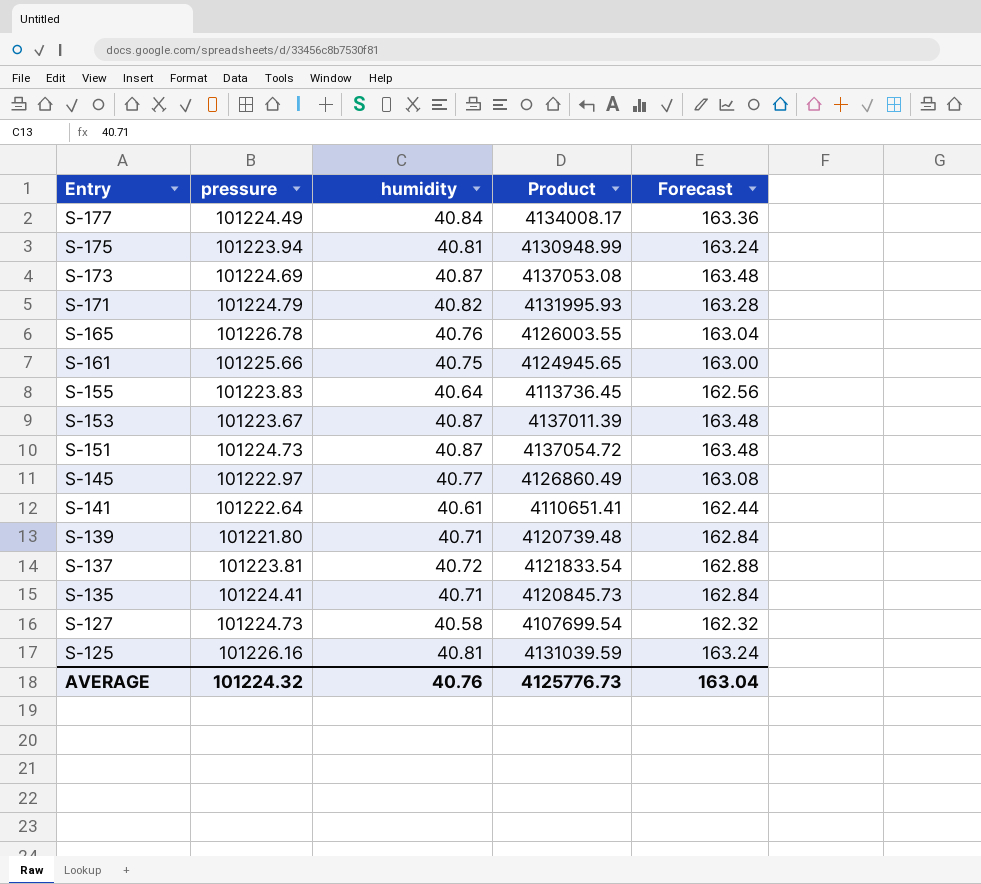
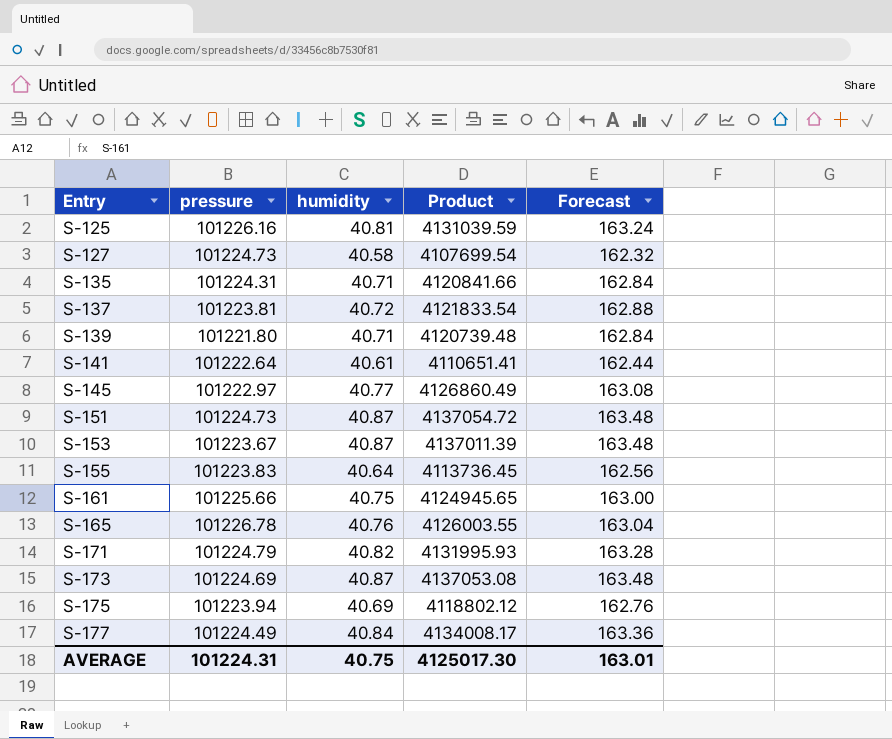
row order: Entry descending -> Entry ascending
S-135 | pressure: 101224.41 -> 101224.31
S-135 | Product: 4120845.73 -> 4120841.66
S-175 | humidity: 40.81 -> 40.69
S-175 | Product: 4130948.99 -> 4118802.12
S-175 | Forecast: 163.24 -> 162.76
AVERAGE | pressure: 101224.32 -> 101224.31
AVERAGE | humidity: 40.76 -> 40.75
AVERAGE | Product: 4125776.73 -> 4125017.30
AVERAGE | Forecast: 163.04 -> 163.01

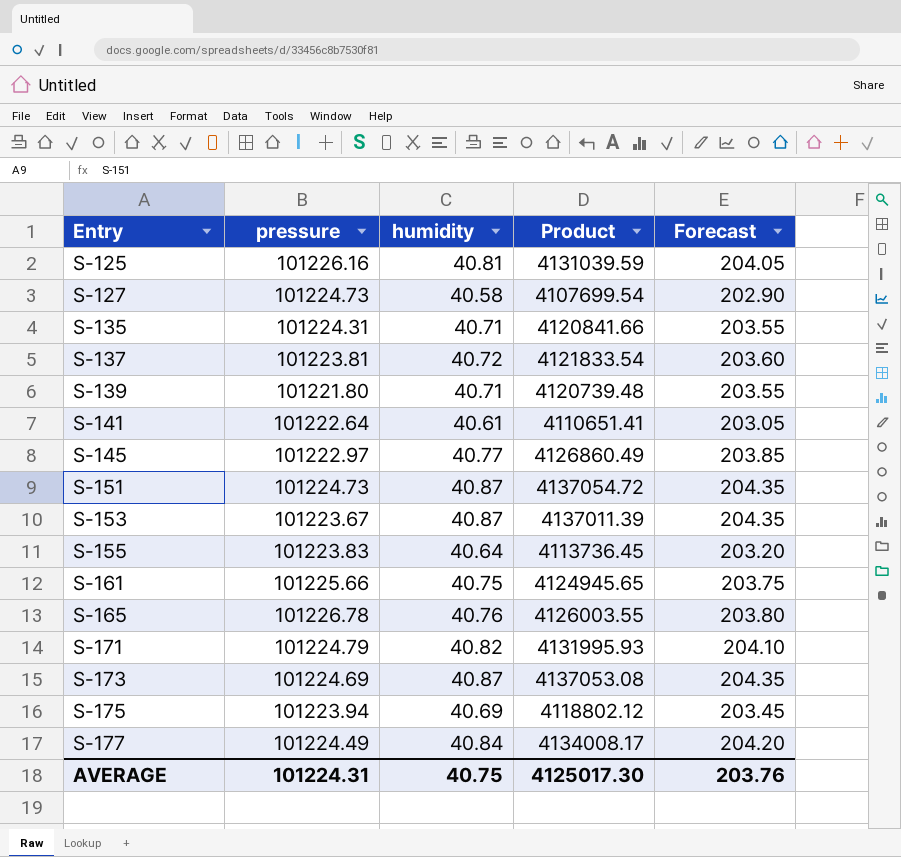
column Forecast | formula: [humidity] * 4 -> [humidity] * 5
AVERAGE | Forecast: 163.01 -> 203.76

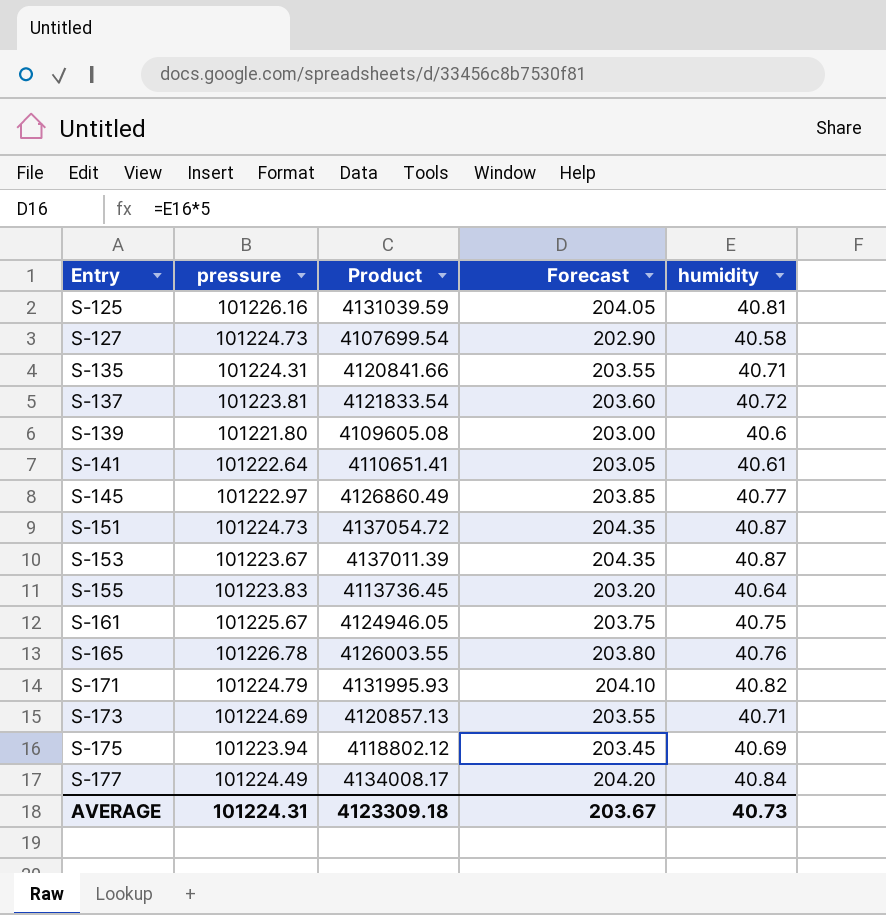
column humidity | position: 3 -> 5
S-139 | Product: 4120739.48 -> 4109605.08
S-139 | Forecast: 203.55 -> 203.00
S-139 | humidity: 40.71 -> 40.6
S-161 | pressure: 101225.66 -> 101225.67
S-161 | Product: 4124945.65 -> 4124946.05
S-173 | Product: 4137053.08 -> 4120857.13
S-173 | Forecast: 204.35 -> 203.55
S-173 | humidity: 40.87 -> 40.71
AVERAGE | Product: 4125017.30 -> 4123309.18
AVERAGE | Forecast: 203.76 -> 203.67
AVERAGE | humidity: 40.75 -> 40.73

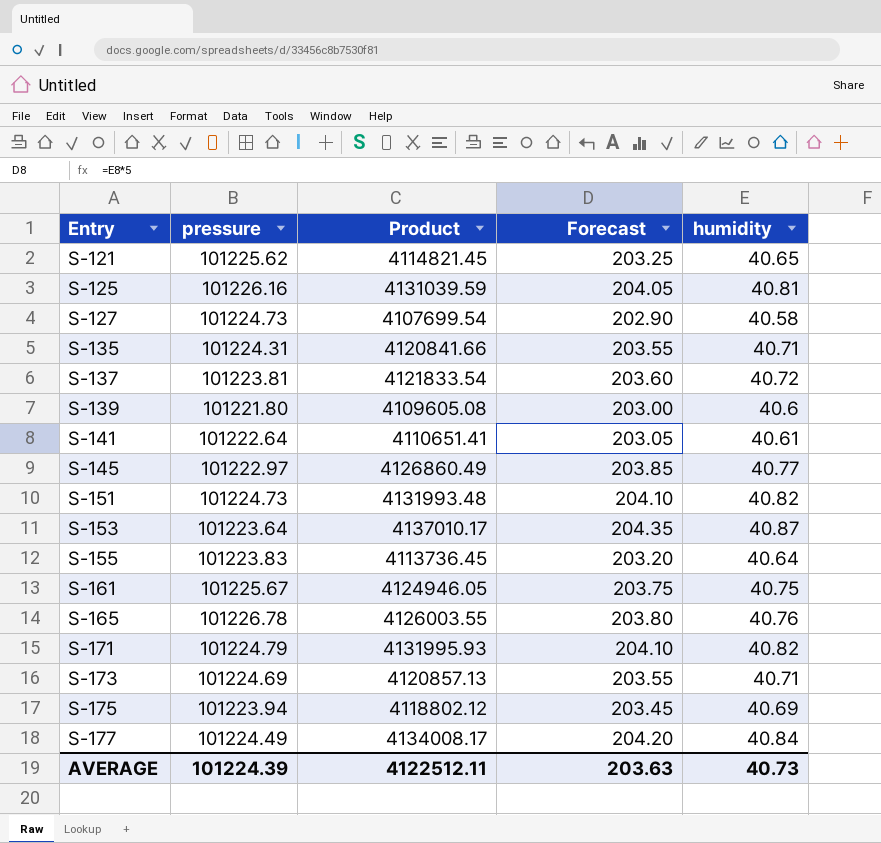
row S-121: none -> 101225.62 | 4114821.45 | 203.25 | 40.65
S-151 | Product: 4137054.72 -> 4131993.48
S-151 | Forecast: 204.35 -> 204.10
S-151 | humidity: 40.87 -> 40.82
S-153 | pressure: 101223.67 -> 101223.64
S-153 | Product: 4137011.39 -> 4137010.17
AVERAGE | pressure: 101224.31 -> 101224.39
AVERAGE | Product: 4123309.18 -> 4122512.11
AVERAGE | Forecast: 203.67 -> 203.63

